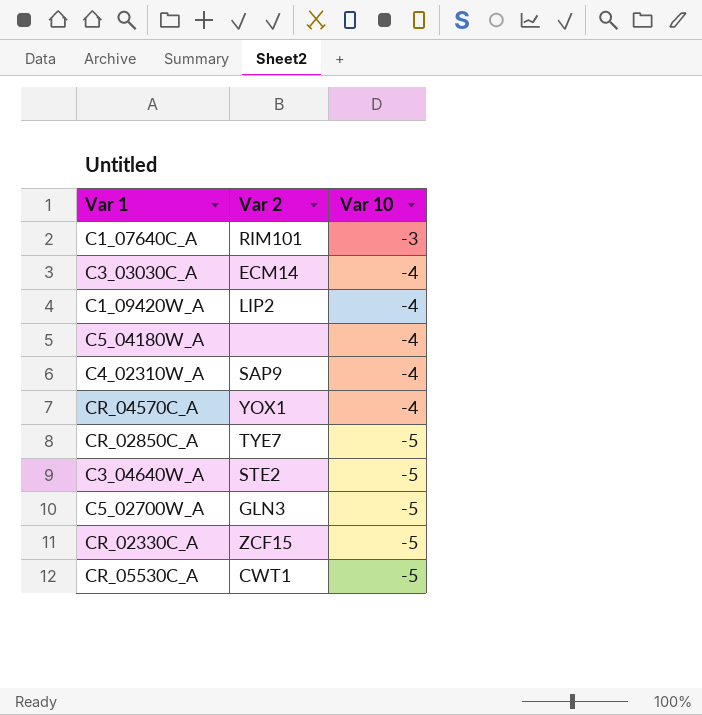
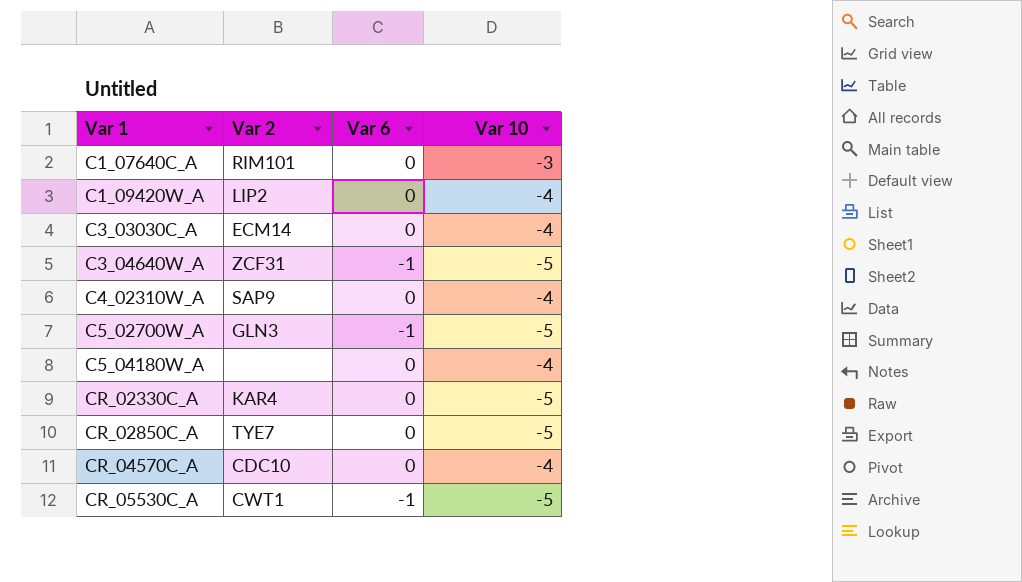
row order: Var 10 descending -> Var 1 ascending
column Var 6 | position: none -> 3
C3_04640W_A | Var 2: STE2 -> ZCF31
CR_02330C_A | Var 2: ZCF15 -> KAR4
CR_04570C_A | Var 2: YOX1 -> CDC10

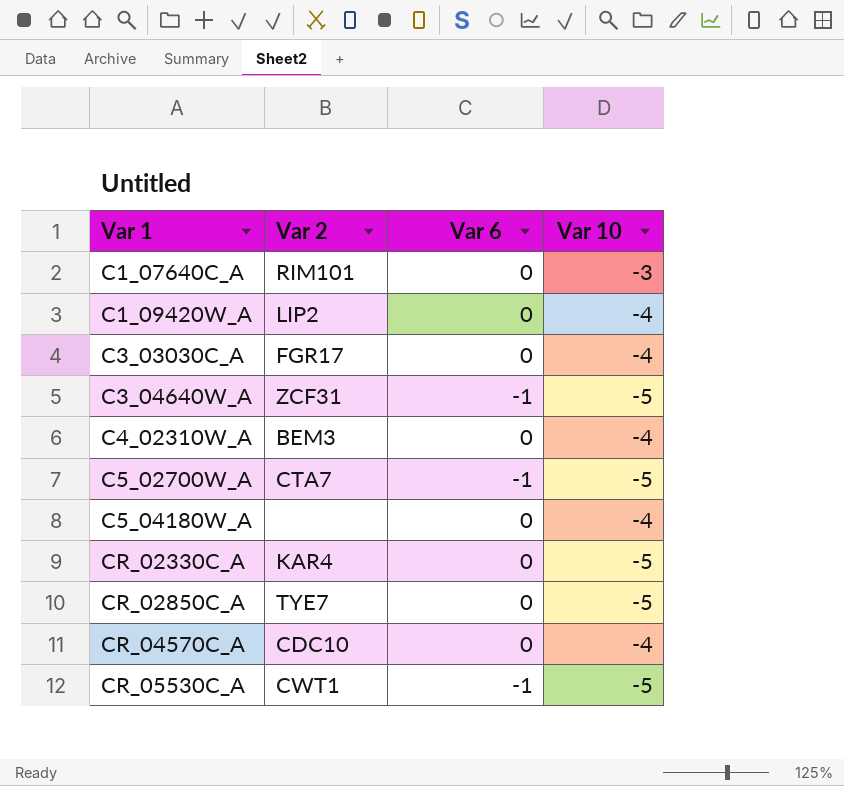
C3_03030C_A | Var 2: ECM14 -> FGR17
C4_02310W_A | Var 2: SAP9 -> BEM3
C5_02700W_A | Var 2: GLN3 -> CTA7

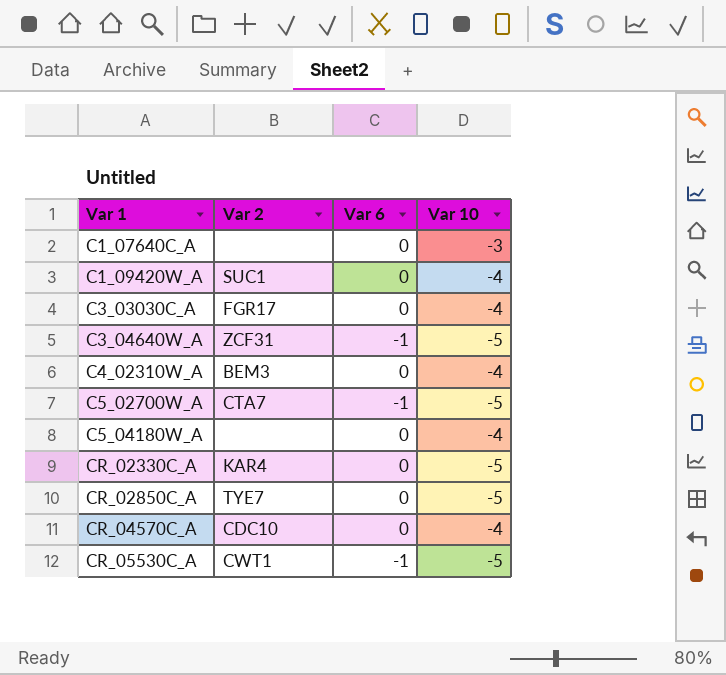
C1_07640C_A | Var 2: RIM101 -> none
C1_09420W_A | Var 2: LIP2 -> SUC1

